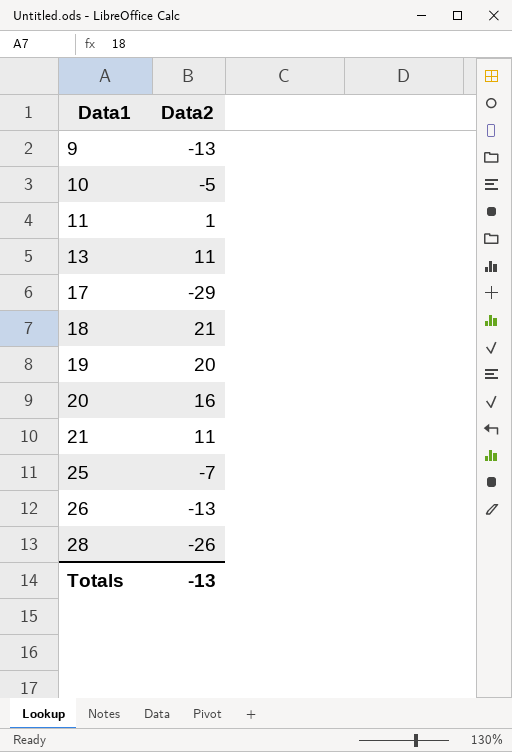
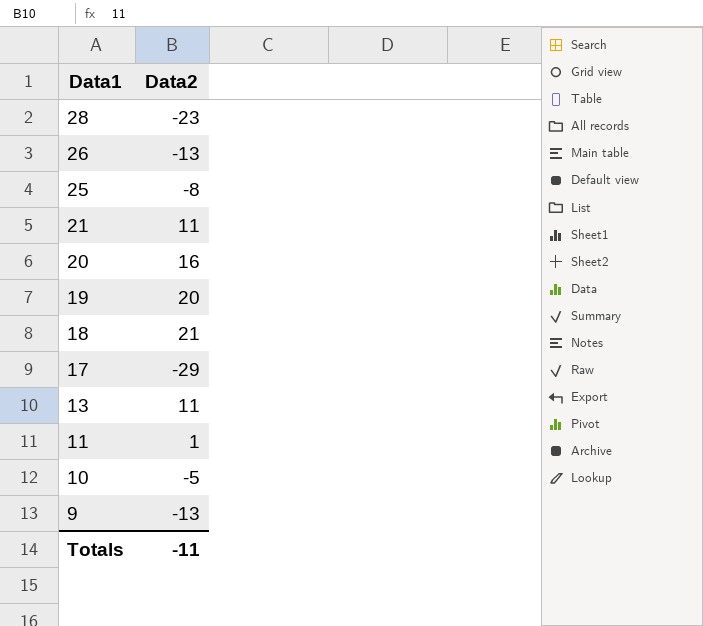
row order: Data1 ascending -> Data1 descending
28 | Data2: -26 -> -23
25 | Data2: -7 -> -8
Totals | Data2: -13 -> -11

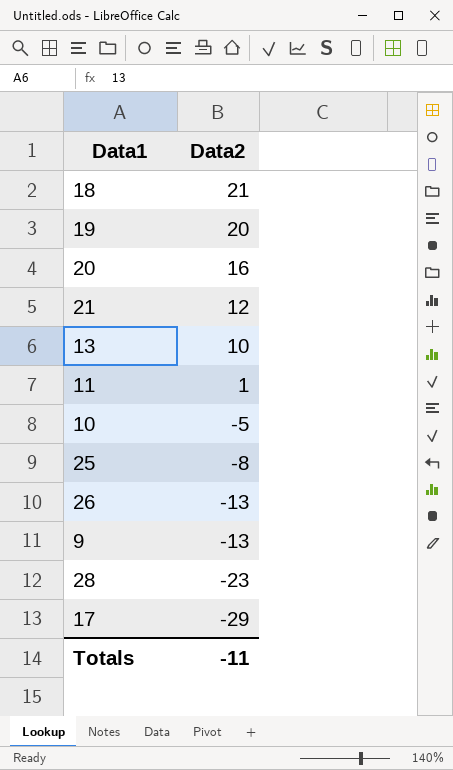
row order: Data1 descending -> Data2 descending
21 | Data2: 11 -> 12
13 | Data2: 11 -> 10

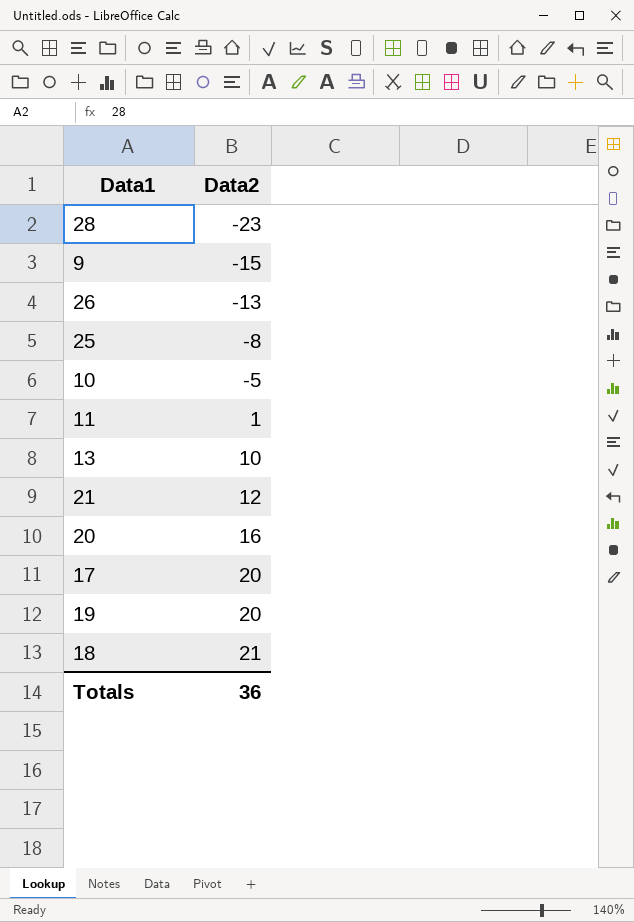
row order: Data2 descending -> Data2 ascending
9 | Data2: -13 -> -15
17 | Data2: -29 -> 20
Totals | Data2: -11 -> 36

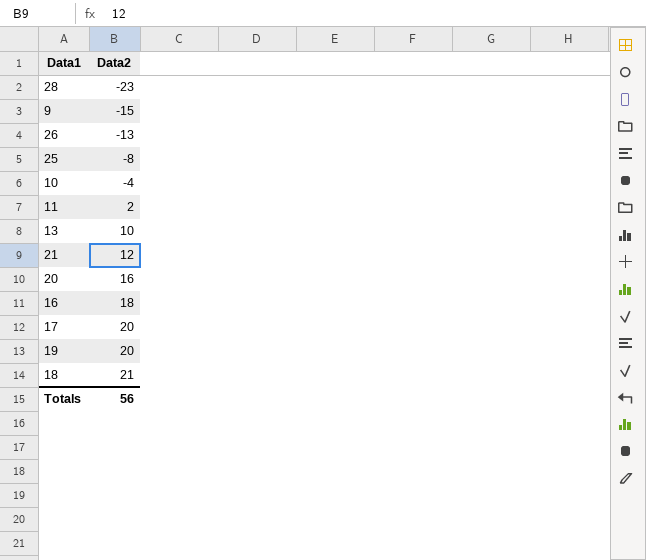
10 | Data2: -5 -> -4
11 | Data2: 1 -> 2
row 16: none -> 18
Totals | Data2: 36 -> 56

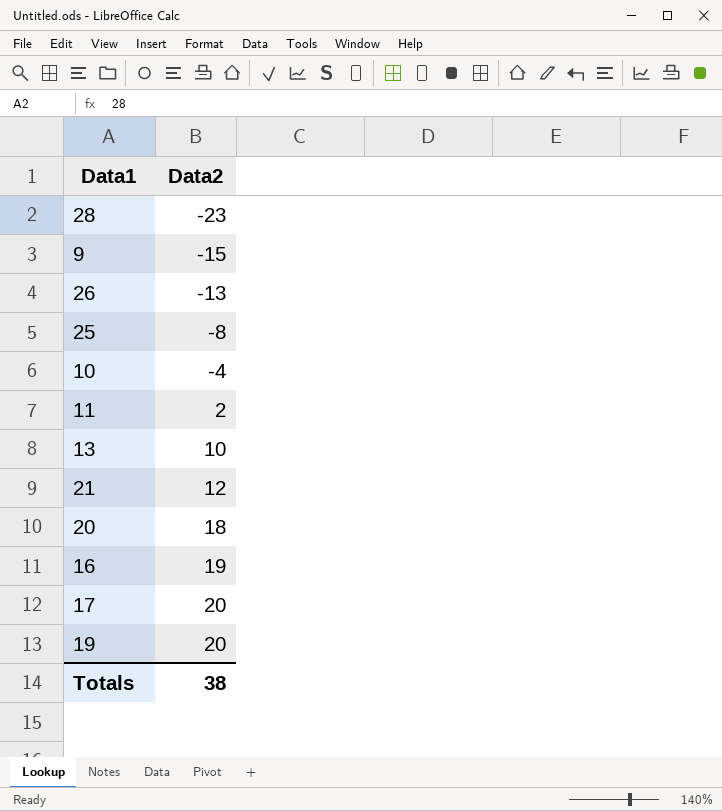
row 18: 21 -> none
20 | Data2: 16 -> 18
16 | Data2: 18 -> 19
Totals | Data2: 56 -> 38

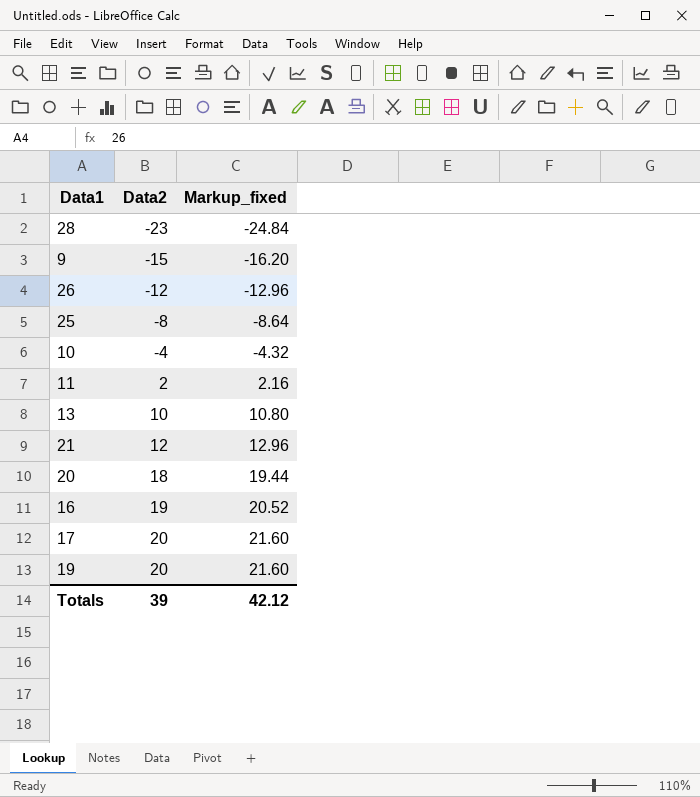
column Markup_fixed | formula: none -> [Data2] * 1.08
26 | Data2: -13 -> -12
Totals | Data2: 38 -> 39

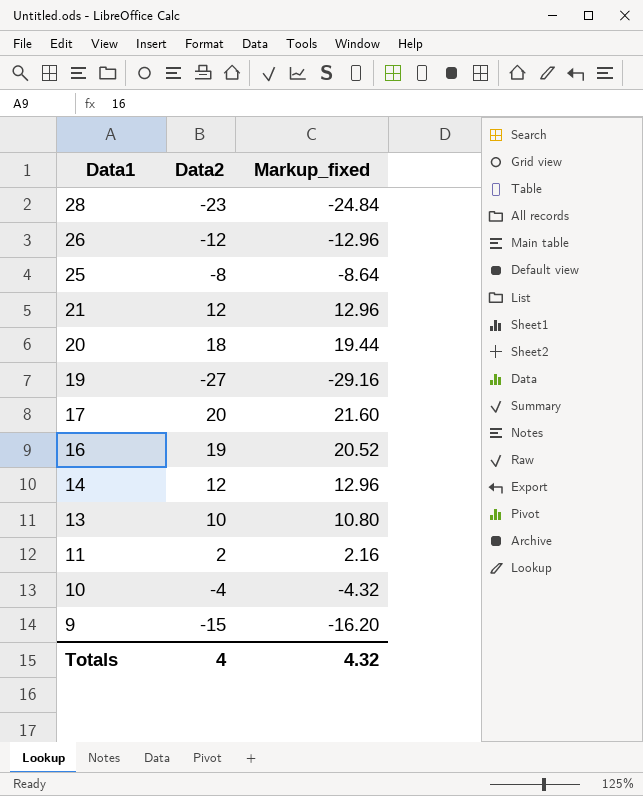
row order: Data2 ascending -> Data1 descending
19 | Data2: 20 -> -27
19 | Markup_fixed: 21.60 -> -29.16
row 14: none -> 12 | 12.96
Totals | Data2: 39 -> 4
Totals | Markup_fixed: 42.12 -> 4.32

